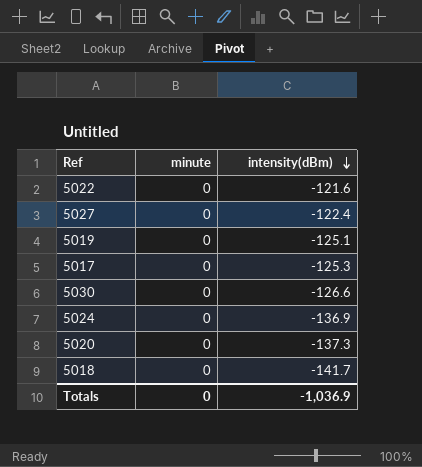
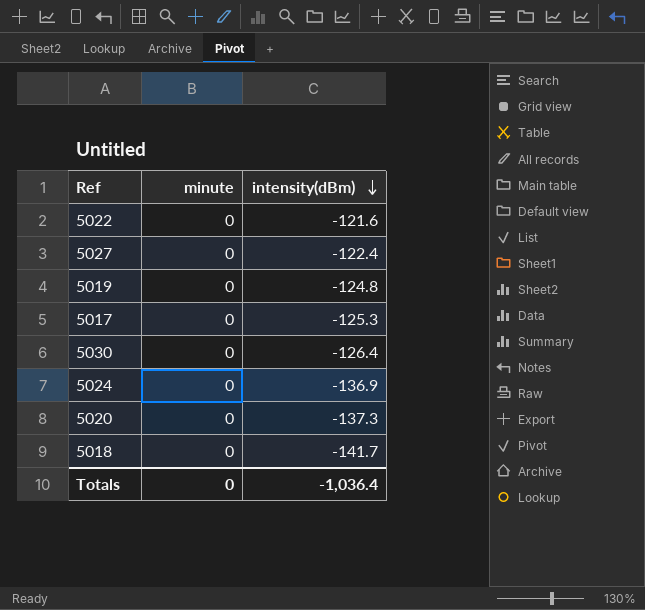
5019 | intensity(dBm): -125.1 -> -124.8
5030 | intensity(dBm): -126.6 -> -126.4
Totals | intensity(dBm): -1,036.9 -> -1,036.4

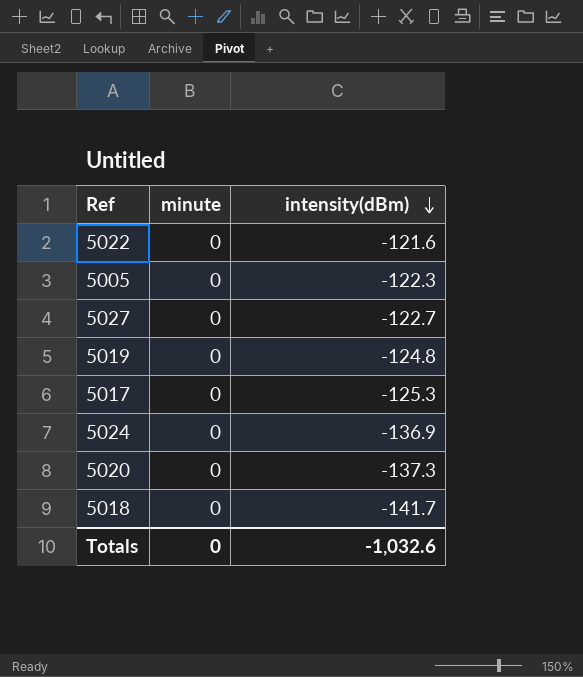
row 5030: 0 | -126.4 -> none
row 5005: none -> 0 | -122.3
5027 | intensity(dBm): -122.4 -> -122.7
Totals | intensity(dBm): -1,036.4 -> -1,032.6

